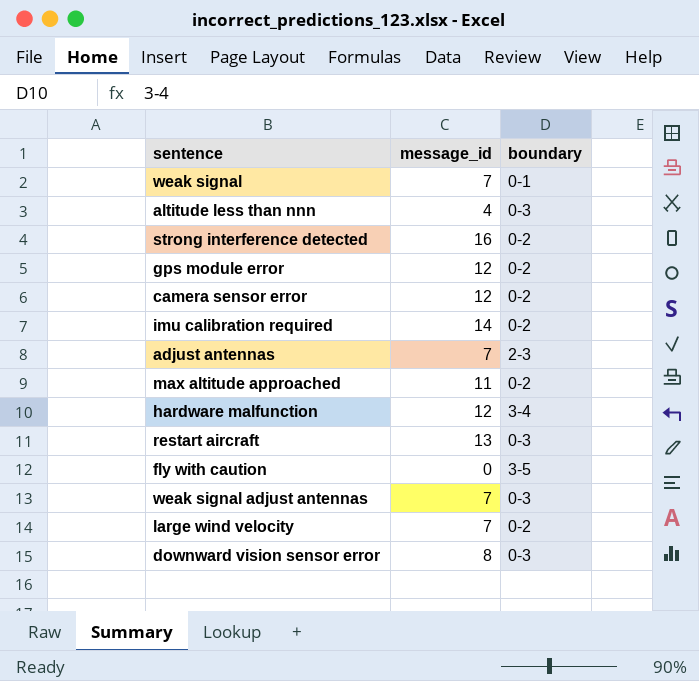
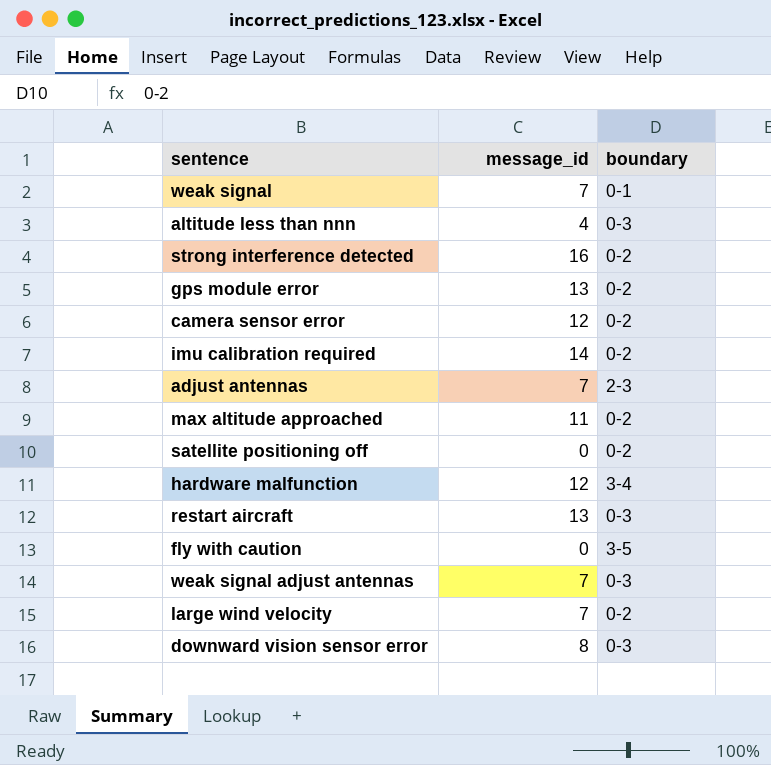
gps module error | message_id: 12 -> 13
row satellite positioning off: none -> 0 | 0-2

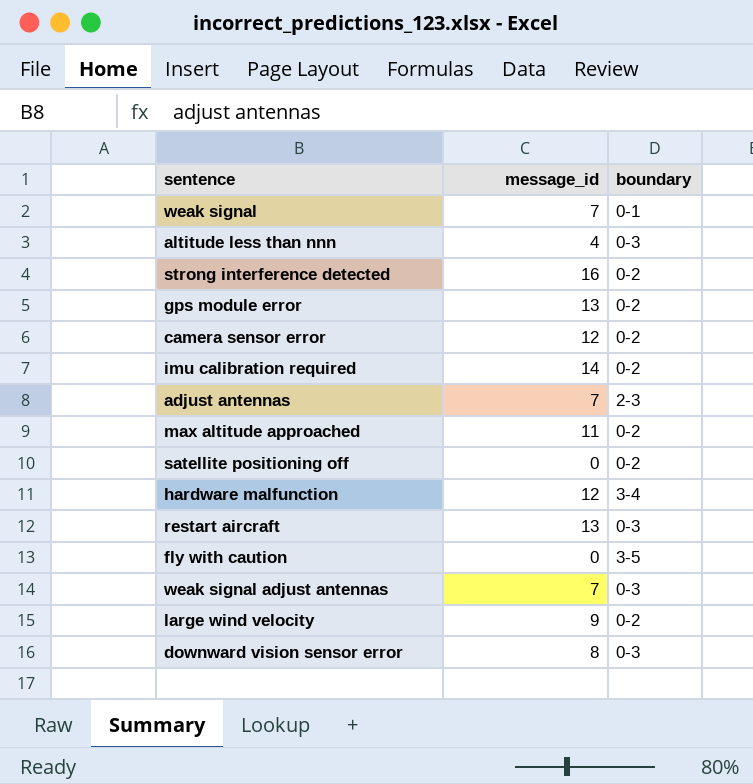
large wind velocity | message_id: 7 -> 9

